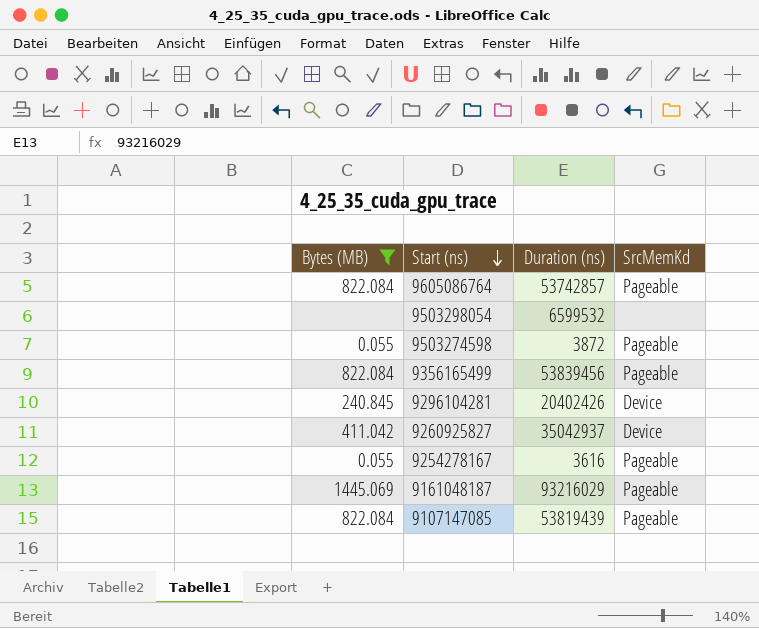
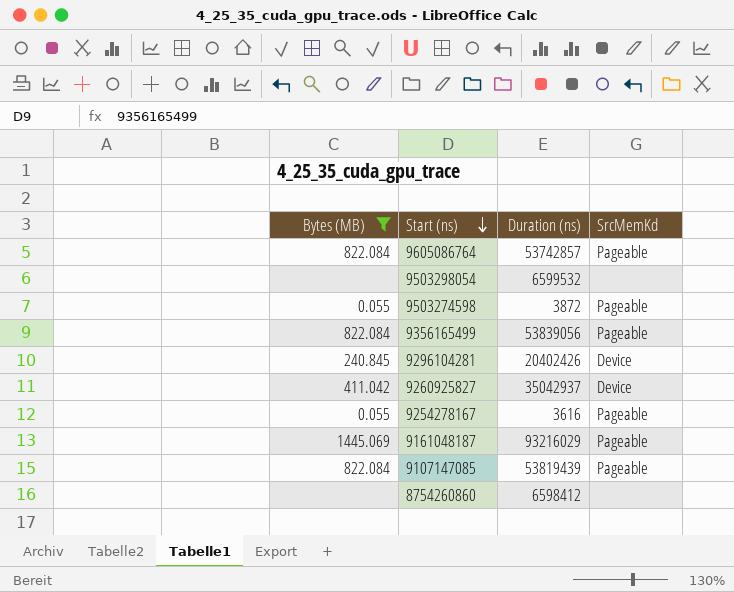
9356165499 | Duration (ns): 53839456 -> 53839056
row 8754260860: none -> none | 6598412 | none

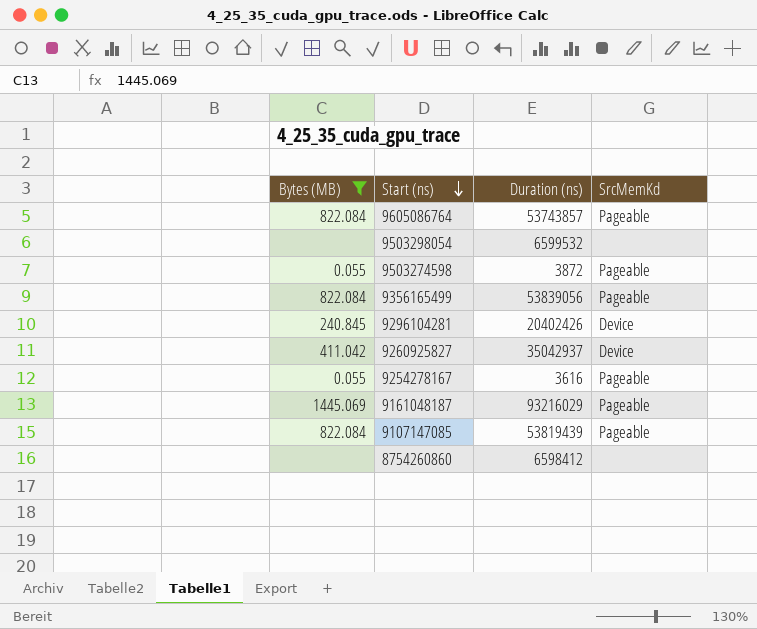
9605086764 | Duration (ns): 53742857 -> 53743857

